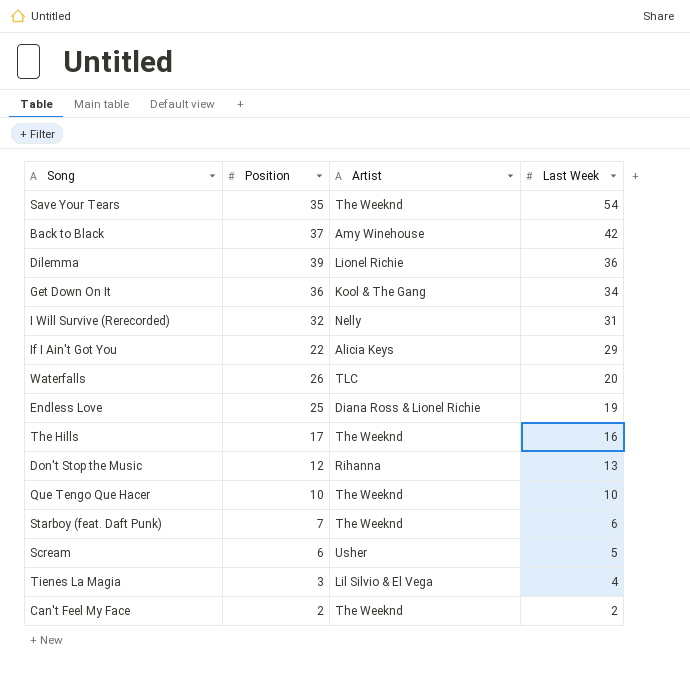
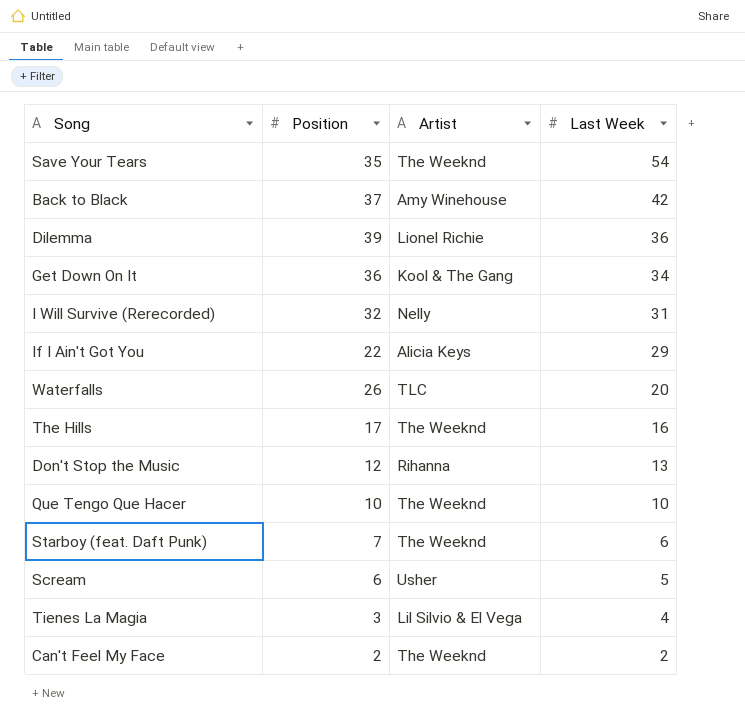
row Endless Love: 25 | Diana Ross & Lionel Richie | 19 -> none

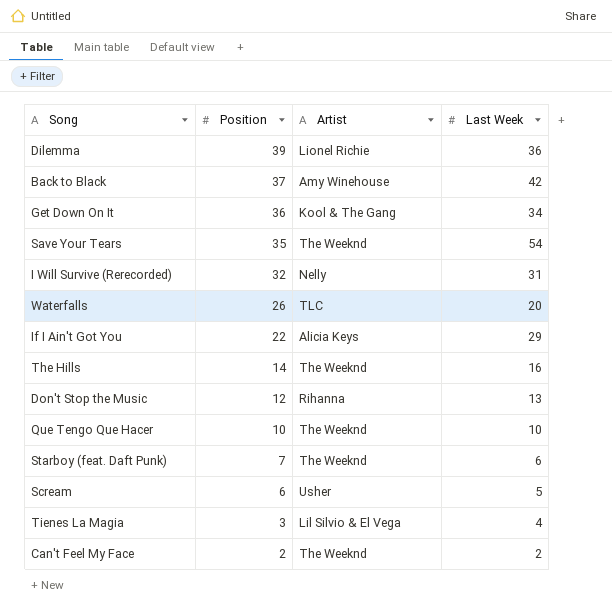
row order: Last Week descending -> Position descending
The Hills | Position: 17 -> 14

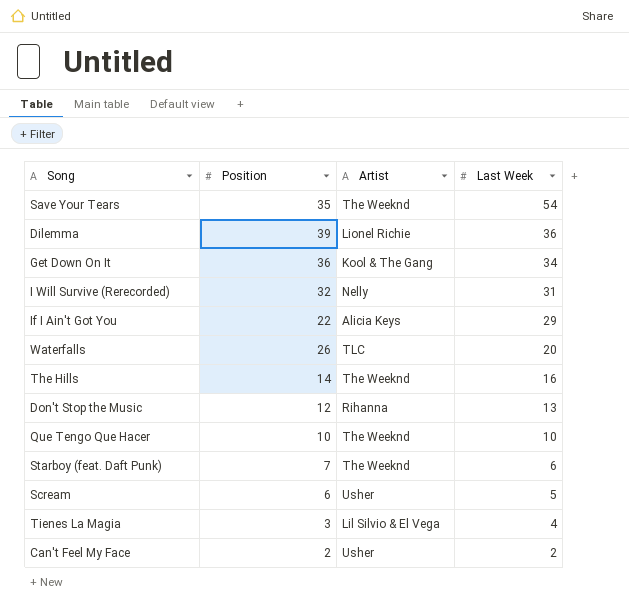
row order: Position descending -> Last Week descending
row Back to Black: 37 | Amy Winehouse | 42 -> none
Can't Feel My Face | Artist: The Weeknd -> Usher

